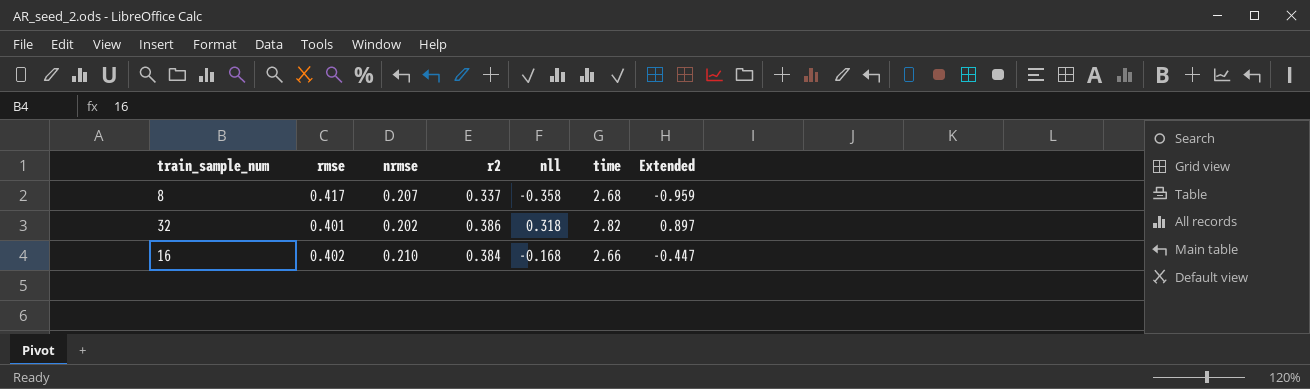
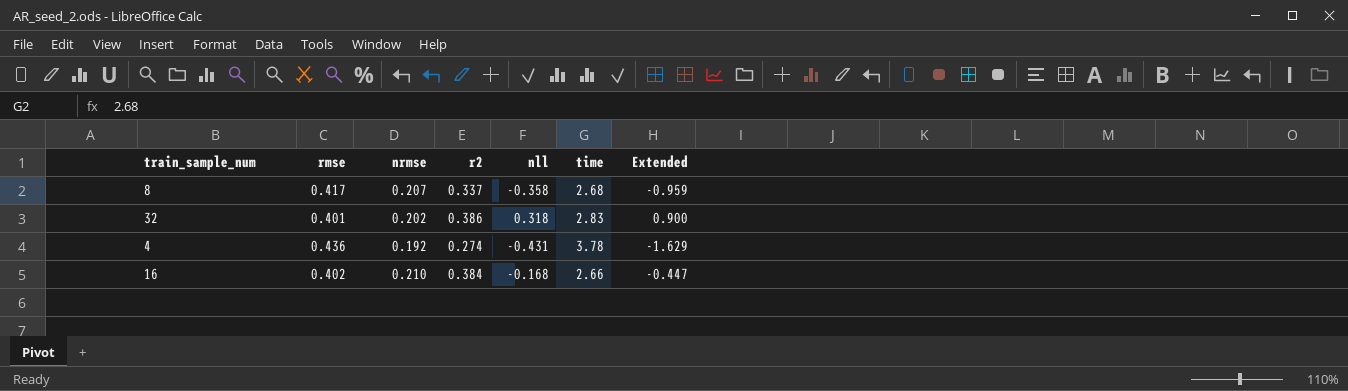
32 | time: 2.82 -> 2.83
32 | Extended: 0.897 -> 0.900
row 4: none -> 0.436 | 0.192 | 0.274 | -0.431 | 3.78 | -1.629

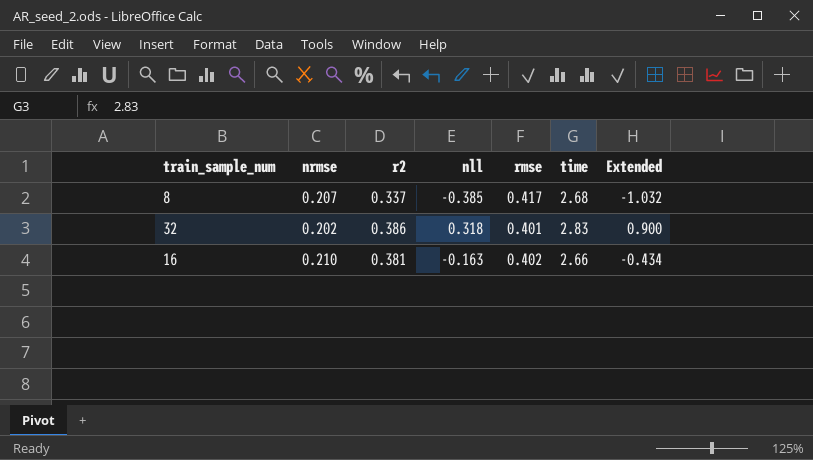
column rmse | position: 2 -> 5
row 4: 0.436 | 0.192 | 0.274 | -0.431 | 3.78 | -1.629 -> none
8 | nll: -0.358 -> -0.385
8 | Extended: -0.959 -> -1.032
16 | r2: 0.384 -> 0.381
16 | nll: -0.168 -> -0.163
16 | Extended: -0.447 -> -0.434

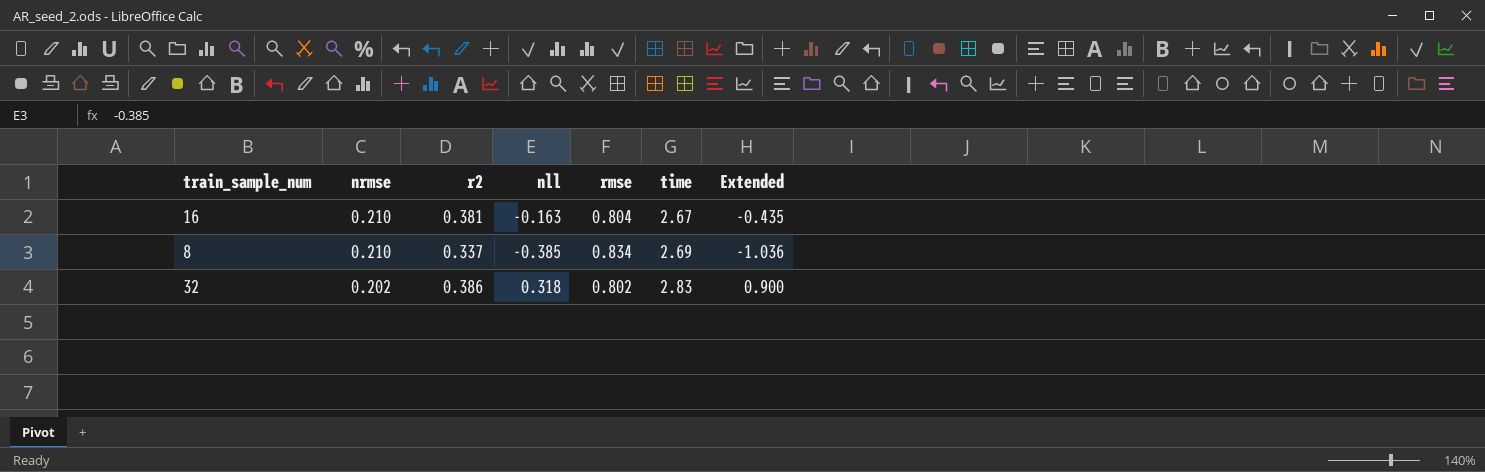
row order: none -> nrmse descending
16 | rmse: 0.402 -> 0.804
16 | time: 2.66 -> 2.67
16 | Extended: -0.434 -> -0.435
8 | nrmse: 0.207 -> 0.210
8 | rmse: 0.417 -> 0.834
8 | time: 2.68 -> 2.69
8 | Extended: -1.032 -> -1.036
32 | rmse: 0.401 -> 0.802

